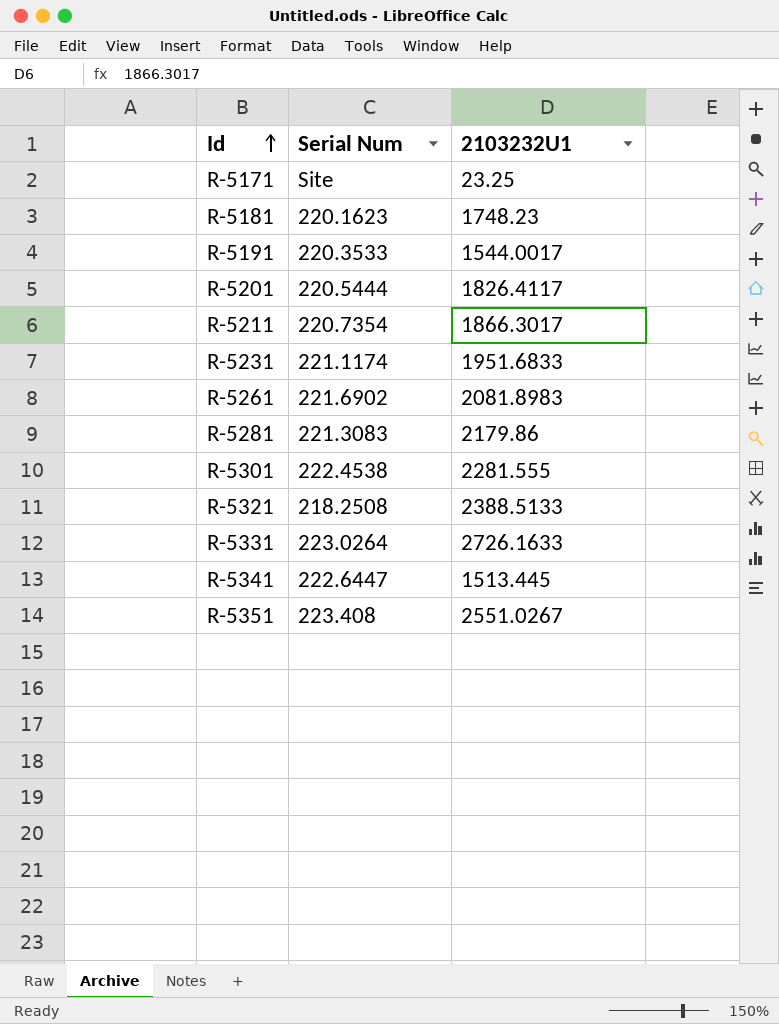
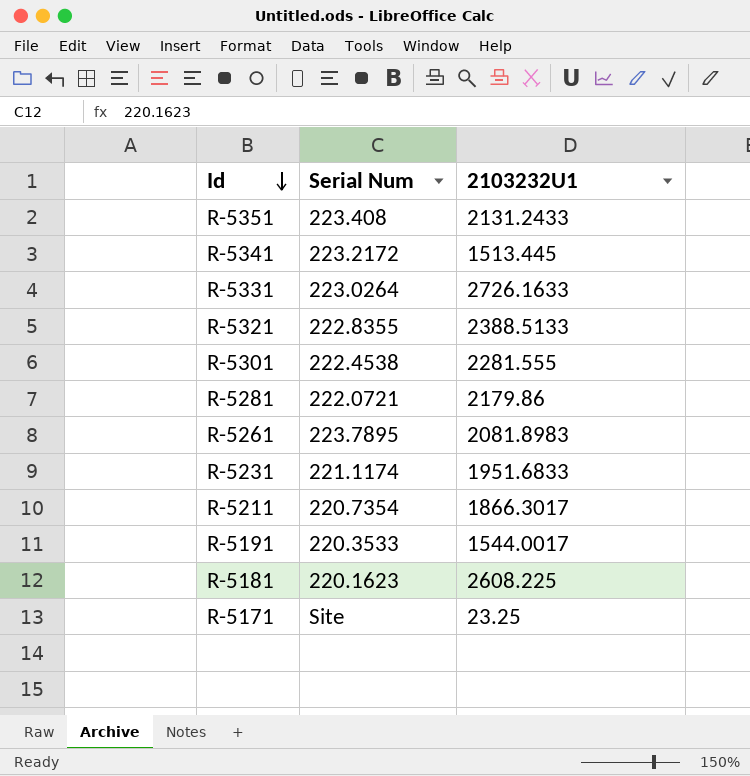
row order: Id ascending -> Id descending
row R-5201: 220.5444 | 1826.4117 -> none
R-5351 | 2103232U1: 2551.0267 -> 2131.2433
R-5341 | Serial Num: 222.6447 -> 223.2172
R-5321 | Serial Num: 218.2508 -> 222.8355
R-5281 | Serial Num: 221.3083 -> 222.0721
R-5261 | Serial Num: 221.6902 -> 223.7895
R-5181 | 2103232U1: 1748.23 -> 2608.225

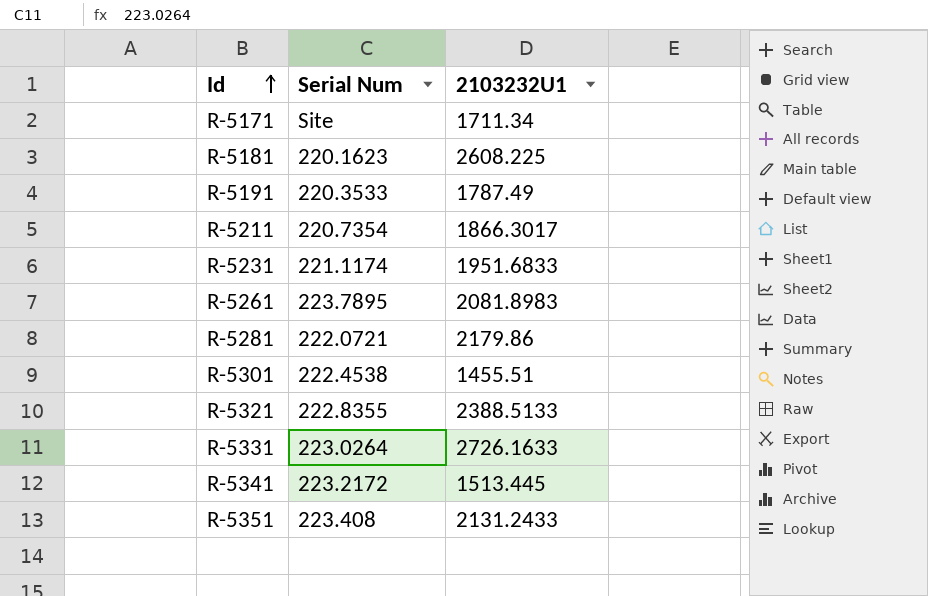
row order: Id descending -> Id ascending
R-5171 | 2103232U1: 23.25 -> 1711.34
R-5191 | 2103232U1: 1544.0017 -> 1787.49
R-5301 | 2103232U1: 2281.555 -> 1455.51

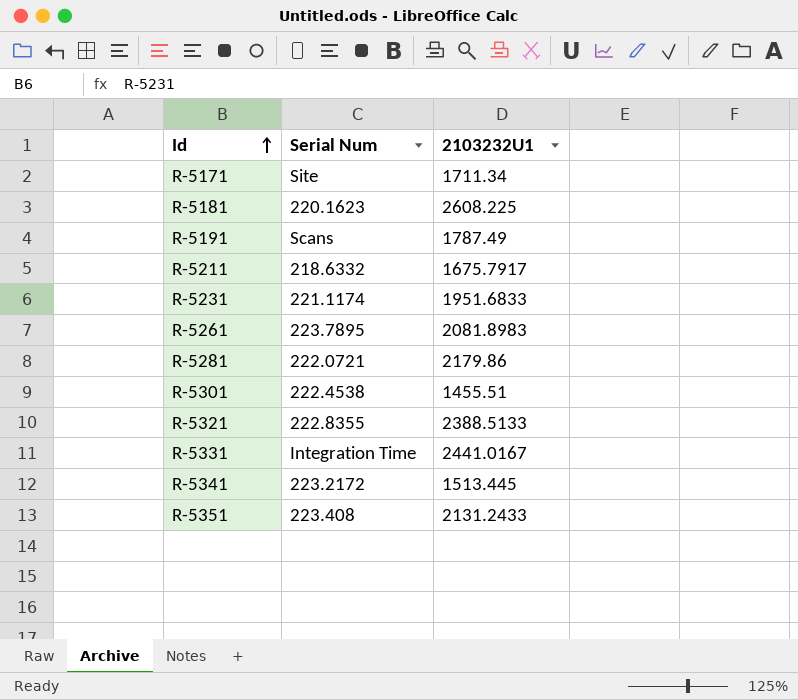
R-5191 | Serial Num: 220.3533 -> Scans
R-5211 | Serial Num: 220.7354 -> 218.6332
R-5211 | 2103232U1: 1866.3017 -> 1675.7917
R-5331 | Serial Num: 223.0264 -> Integration Time
R-5331 | 2103232U1: 2726.1633 -> 2441.0167

